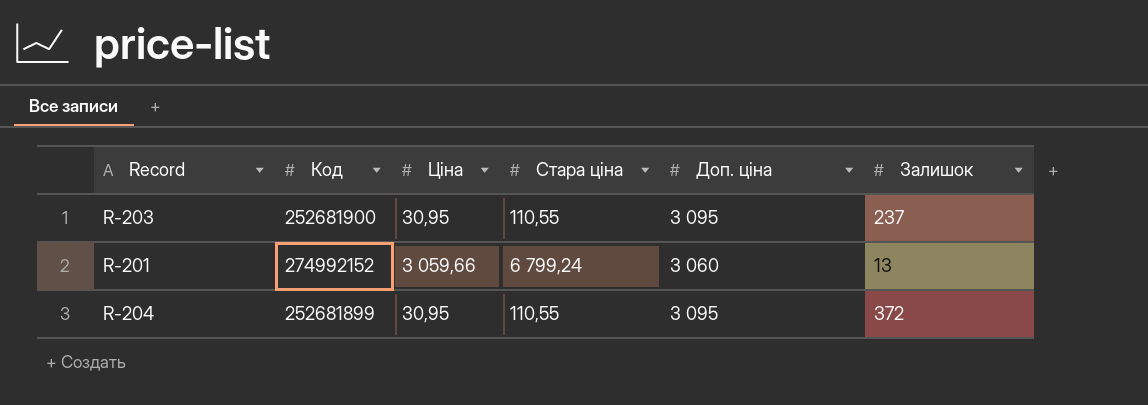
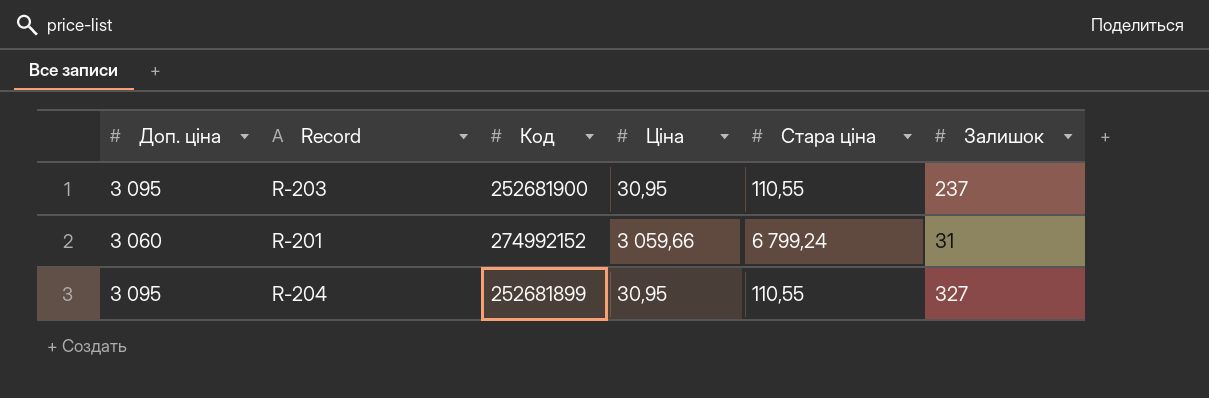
column Доп. ціна | position: 5 -> 1
R-201 | Залишок: 13 -> 31
R-204 | Залишок: 372 -> 327

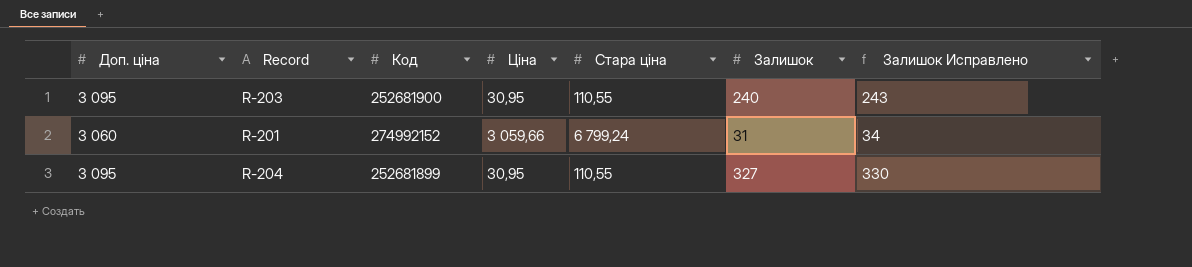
column Залишок Исправлено | formula: none -> [Залишок] + 3
R-203 | Залишок: 237 -> 240

